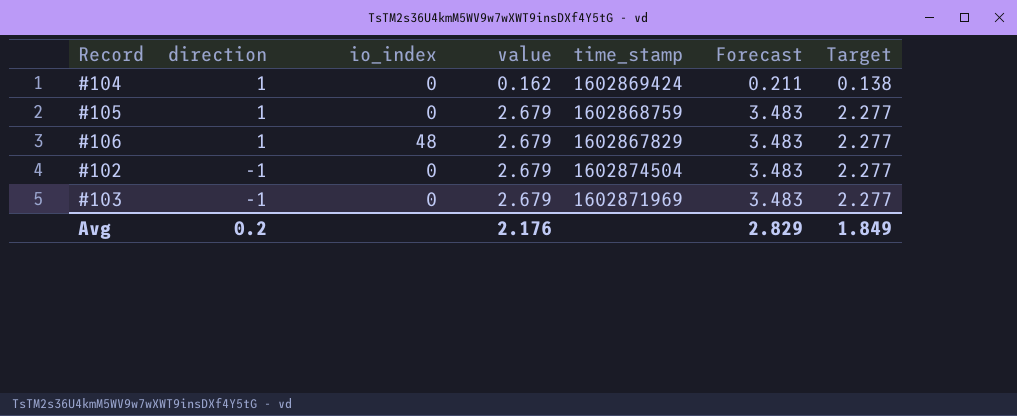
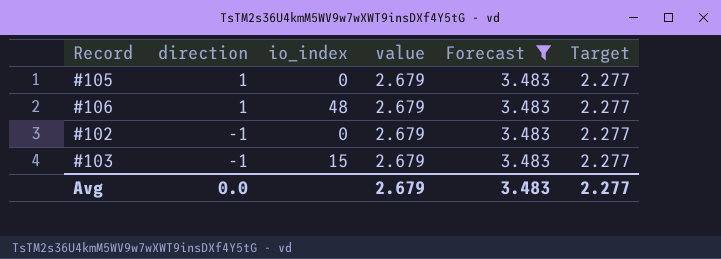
filter: none -> Forecast = 3.483
column time_stamp | position: 5 -> none
#103 | io_index: 0 -> 15
Avg | direction: 0.2 -> 0.0
Avg | value: 2.176 -> 2.679
Avg | Forecast: 2.829 -> 3.483
Avg | Target: 1.849 -> 2.277

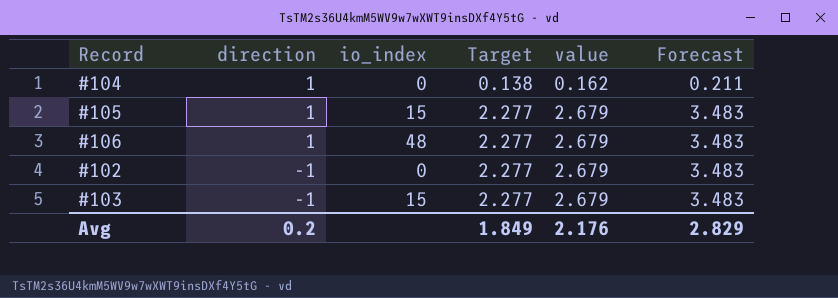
filter: Forecast = 3.483 -> none
column Target | position: 6 -> 4
#105 | io_index: 0 -> 15
Avg | direction: 0.0 -> 0.2
Avg | Target: 2.277 -> 1.849
Avg | value: 2.679 -> 2.176
Avg | Forecast: 3.483 -> 2.829

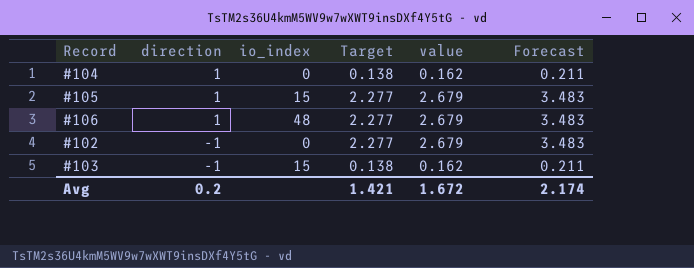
#103 | Target: 2.277 -> 0.138
#103 | value: 2.679 -> 0.162
#103 | Forecast: 3.483 -> 0.211
Avg | Target: 1.849 -> 1.421
Avg | value: 2.176 -> 1.672
Avg | Forecast: 2.829 -> 2.174

